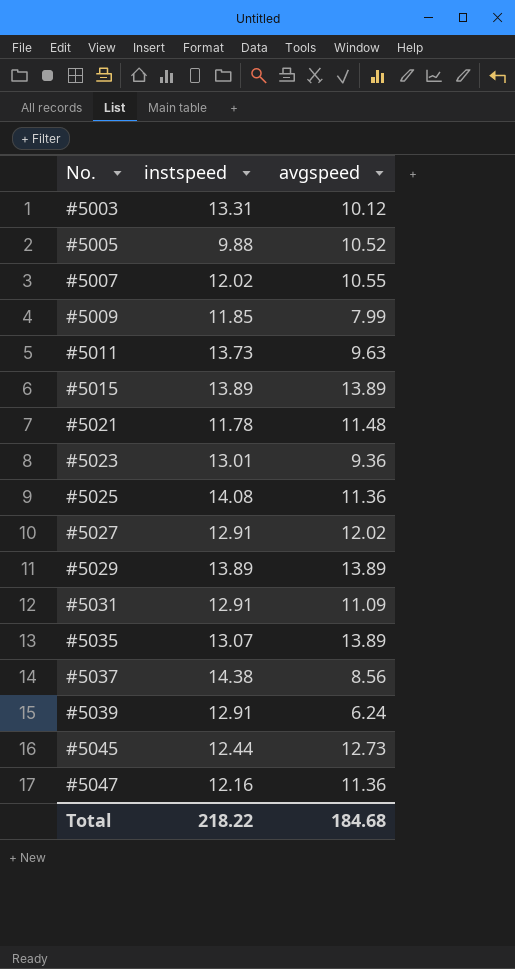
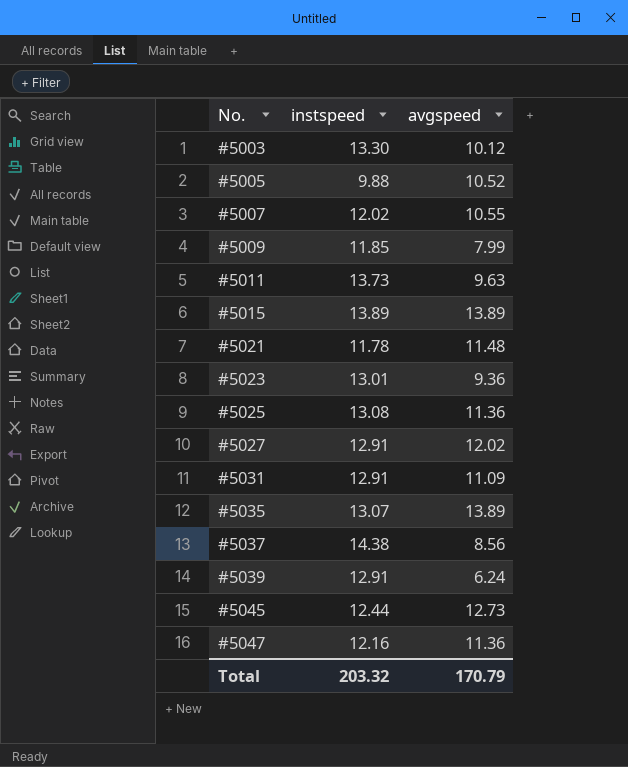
row #5029: 13.89 | 13.89 -> none
#5003 | instspeed: 13.31 -> 13.30
#5025 | instspeed: 14.08 -> 13.08
Total | instspeed: 218.22 -> 203.32
Total | avgspeed: 184.68 -> 170.79

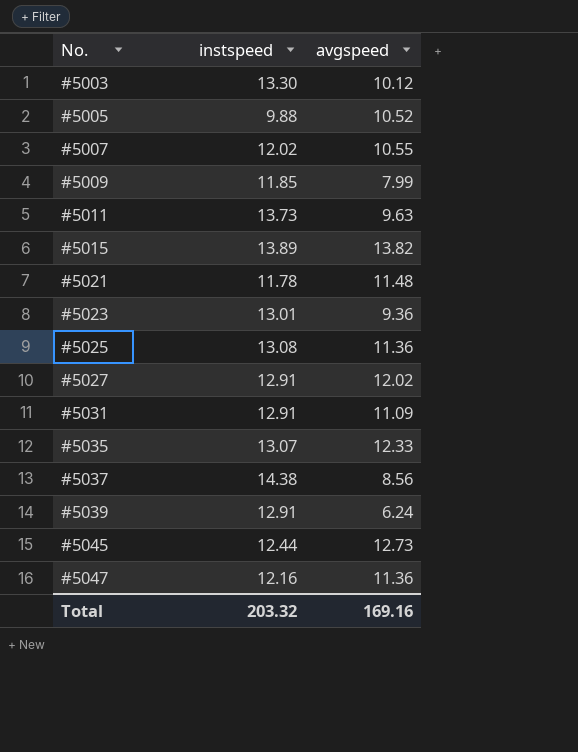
#5015 | avgspeed: 13.89 -> 13.82
#5035 | avgspeed: 13.89 -> 12.33
Total | avgspeed: 170.79 -> 169.16

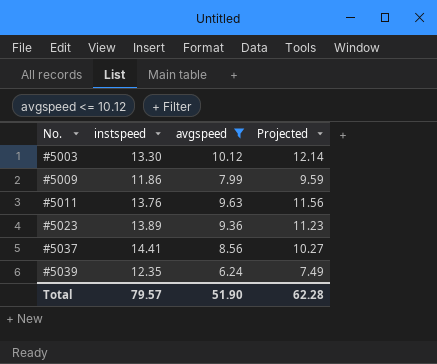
filter: none -> avgspeed <= 10.12
column Projected | formula: none -> [avgspeed] * 1.2
#5009 | instspeed: 11.85 -> 11.86
#5011 | instspeed: 13.73 -> 13.76
#5023 | instspeed: 13.01 -> 13.89
#5037 | instspeed: 14.38 -> 14.41
#5039 | instspeed: 12.91 -> 12.35
Total | instspeed: 203.32 -> 79.57
Total | avgspeed: 169.16 -> 51.90

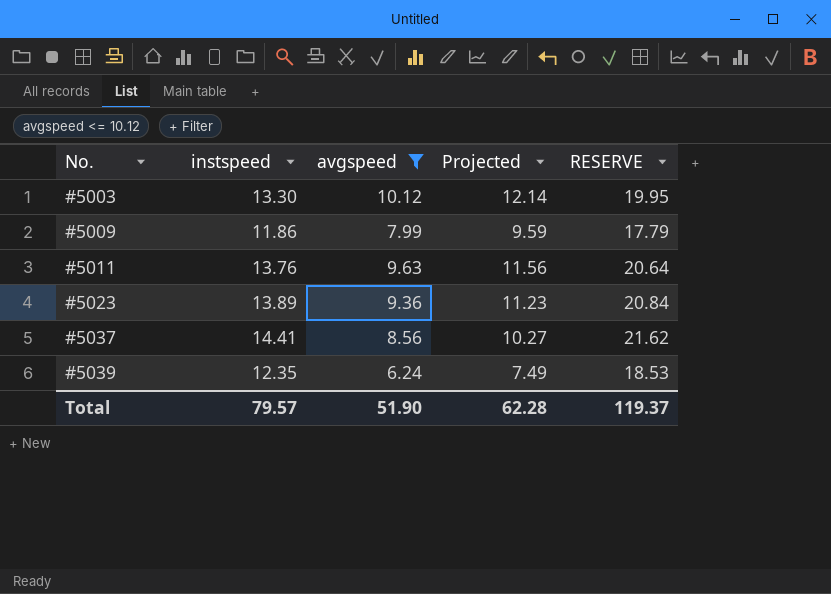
column RESERVE | formula: none -> [instspeed] * 1.5

